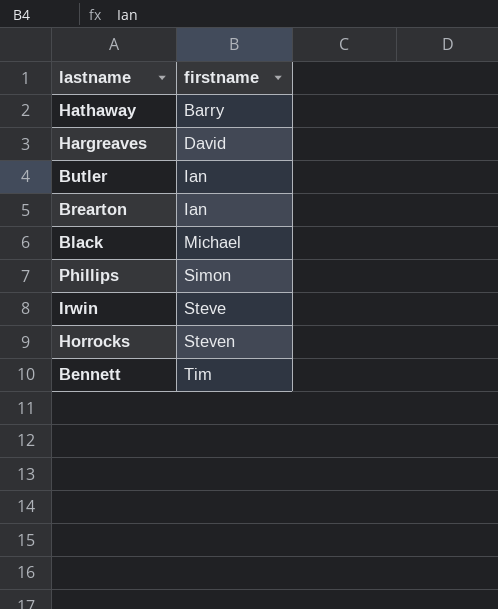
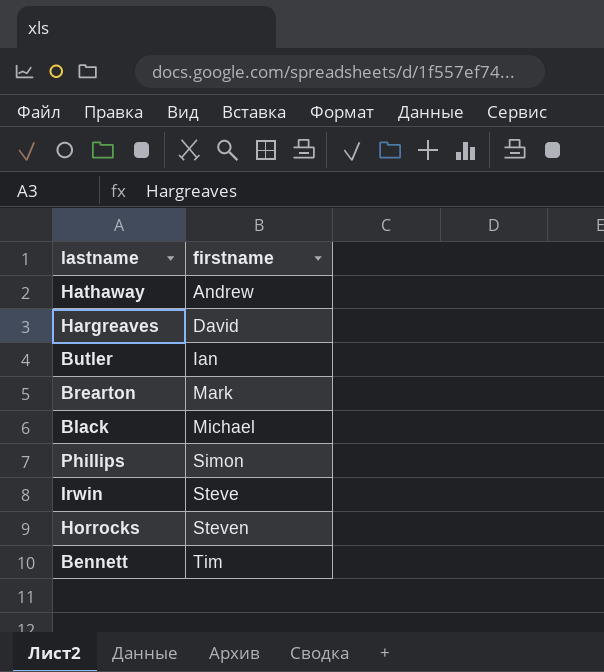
Hathaway | firstname: Barry -> Andrew
Brearton | firstname: Ian -> Mark

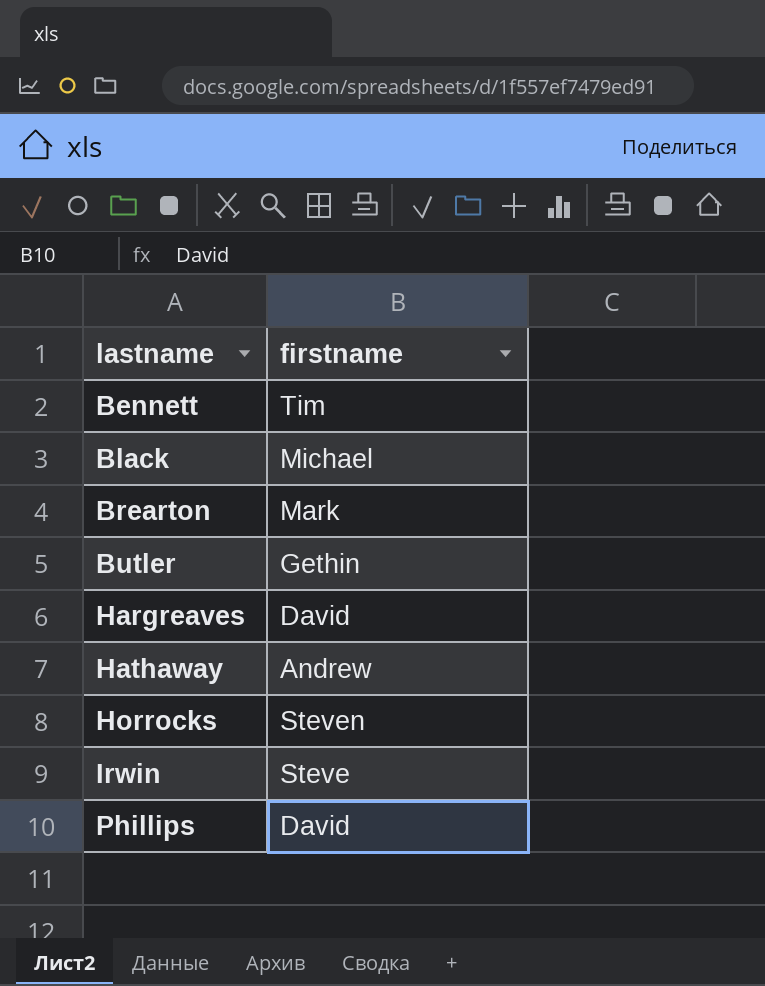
row order: firstname ascending -> lastname ascending
Butler | firstname: Ian -> Gethin
Phillips | firstname: Simon -> David

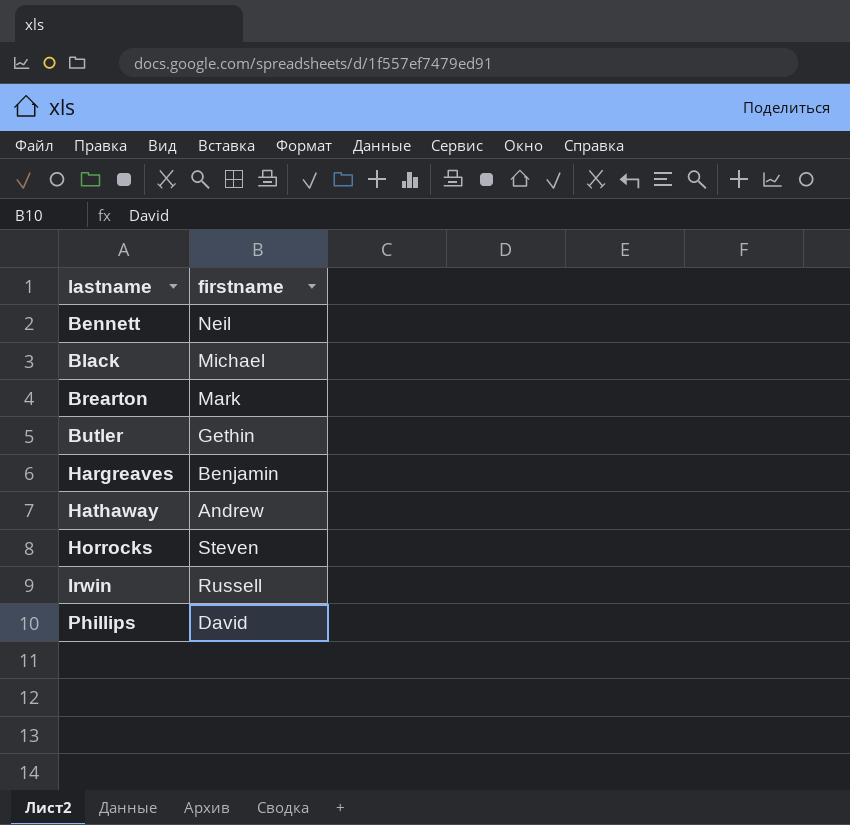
Bennett | firstname: Tim -> Neil
Hargreaves | firstname: David -> Benjamin
Irwin | firstname: Steve -> Russell

